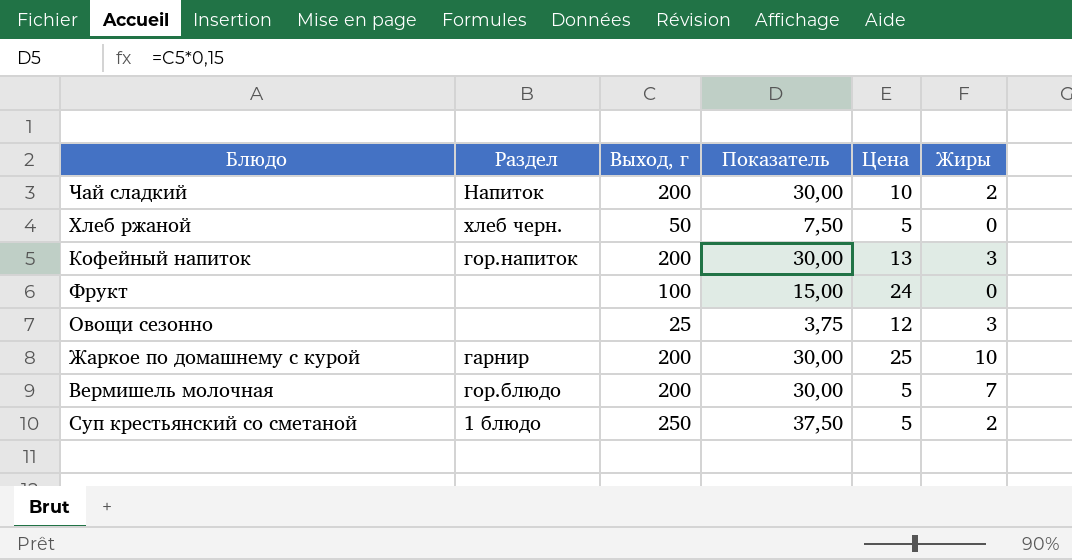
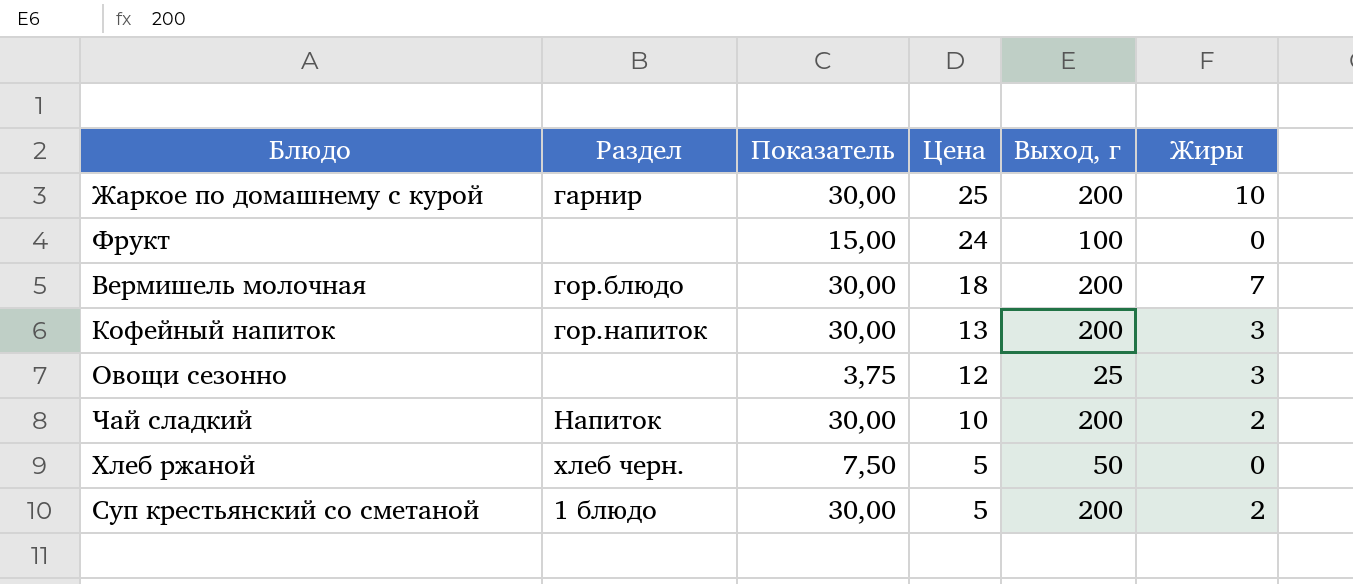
row order: none -> Цена descending
column Выход, г | position: 3 -> 5
Вермишель молочная | Цена: 5 -> 18
Суп крестьянский со сметаной | Показатель: 37,50 -> 30,00
Суп крестьянский со сметаной | Выход, г: 250 -> 200

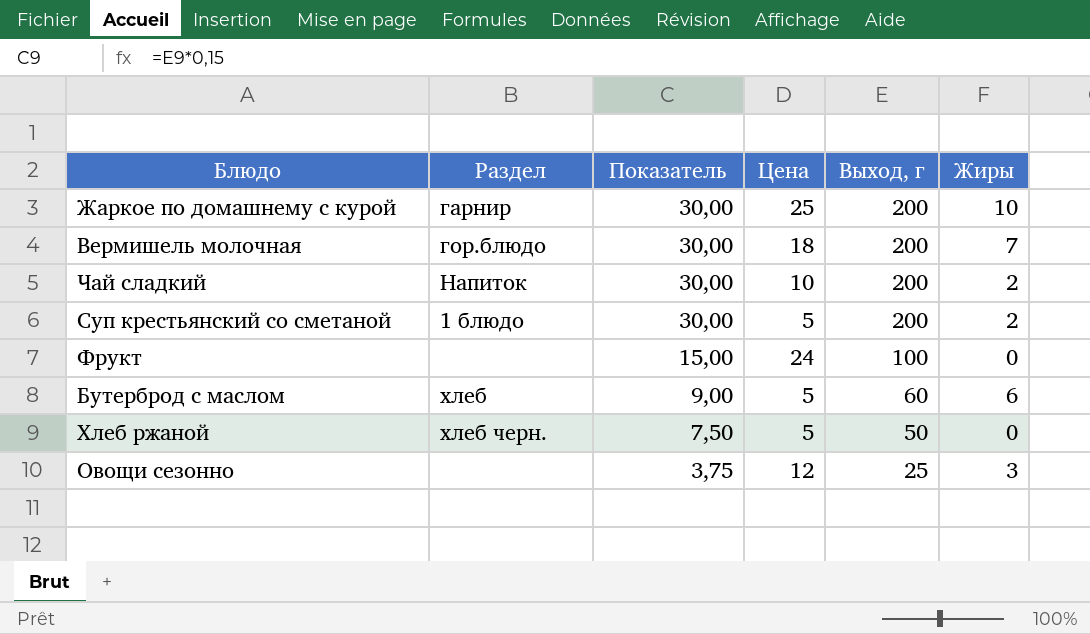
row order: Цена descending -> Показатель descending
row Кофейный напиток: гор.напиток | 30,00 | 13 | 200 | 3 -> none
row Бутерброд с маслом: none -> хлеб | 9,00 | 5 | 60 | 6

